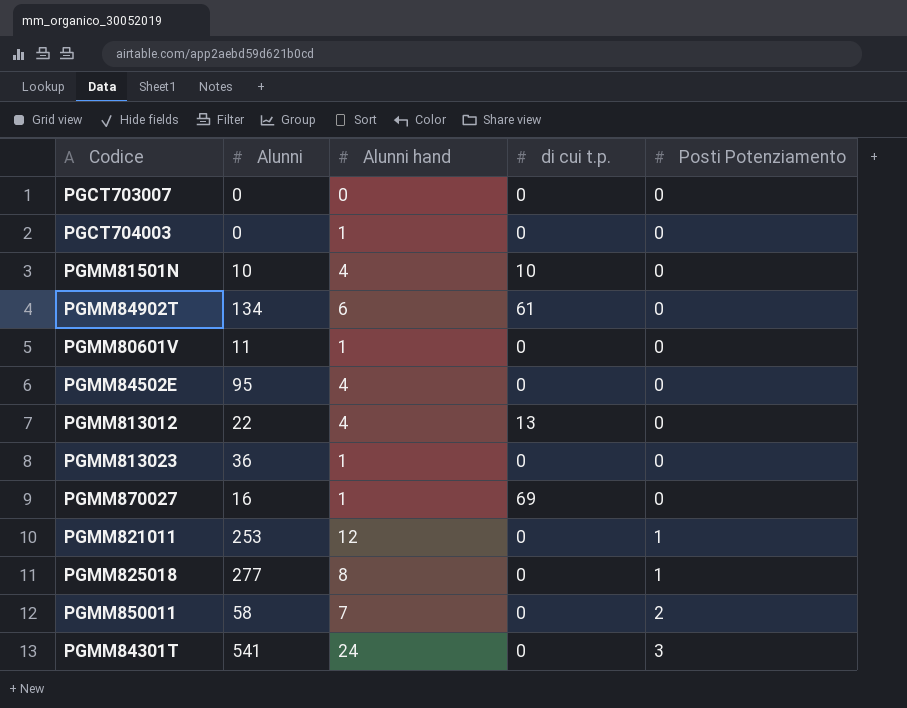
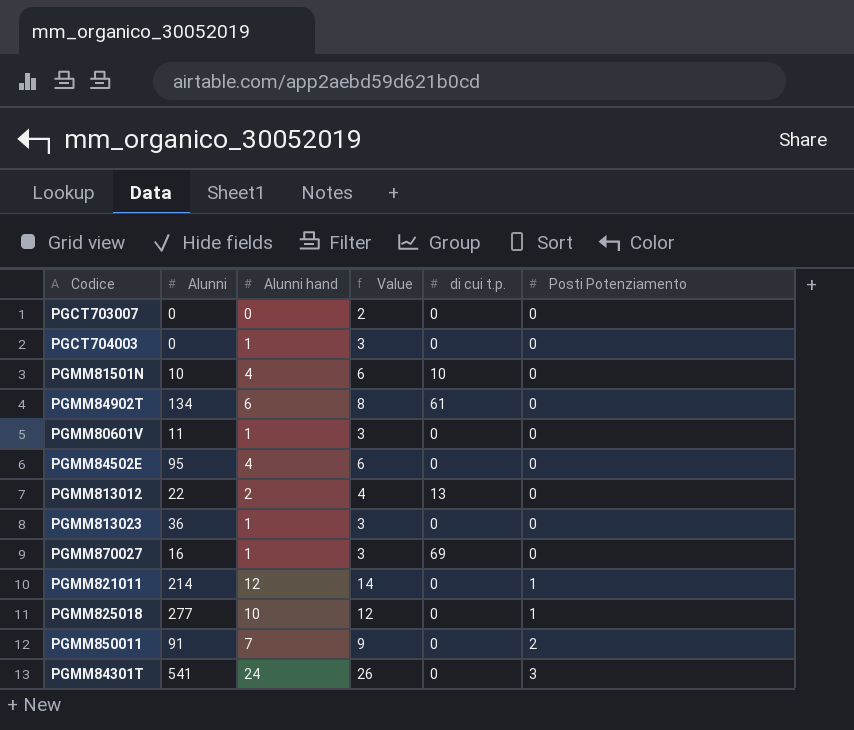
column Value | formula: none -> [Alunni hand] + 2
PGMM813012 | Alunni hand: 4 -> 2
PGMM821011 | Alunni: 253 -> 214
PGMM825018 | Alunni hand: 8 -> 10
PGMM850011 | Alunni: 58 -> 91

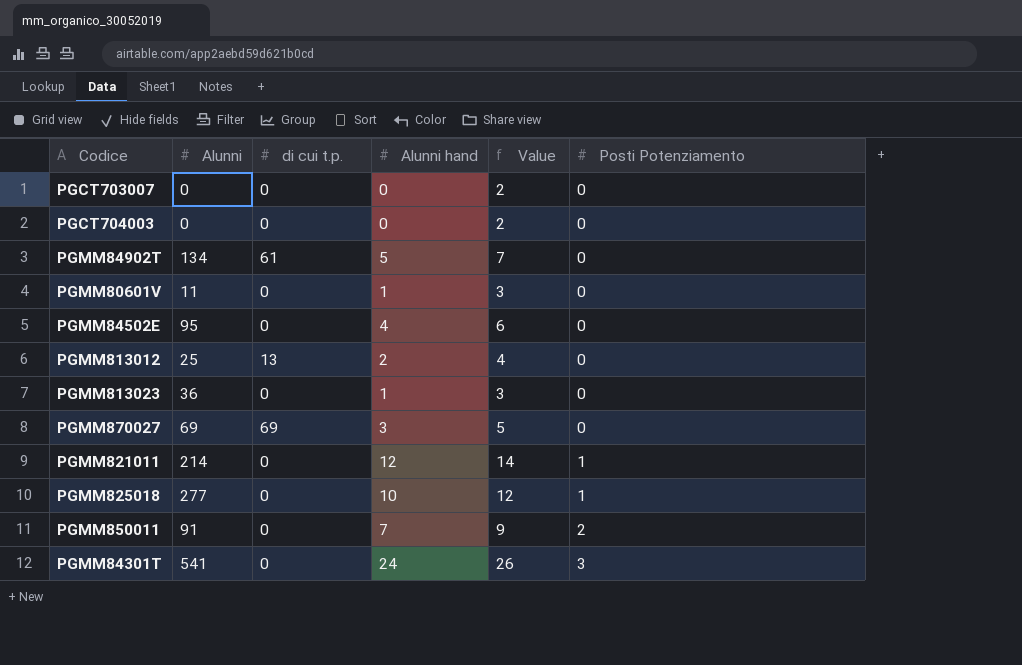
column di cui t.p. | position: 5 -> 3
row PGMM81501N: 10 | 4 | 6 | 10 | 0 -> none
PGCT704003 | Alunni hand: 1 -> 0
PGCT704003 | Value: 3 -> 2
PGMM84902T | Alunni hand: 6 -> 5
PGMM84902T | Value: 8 -> 7
PGMM813012 | Alunni: 22 -> 25
PGMM870027 | Alunni: 16 -> 69
PGMM870027 | Alunni hand: 1 -> 3
PGMM870027 | Value: 3 -> 5

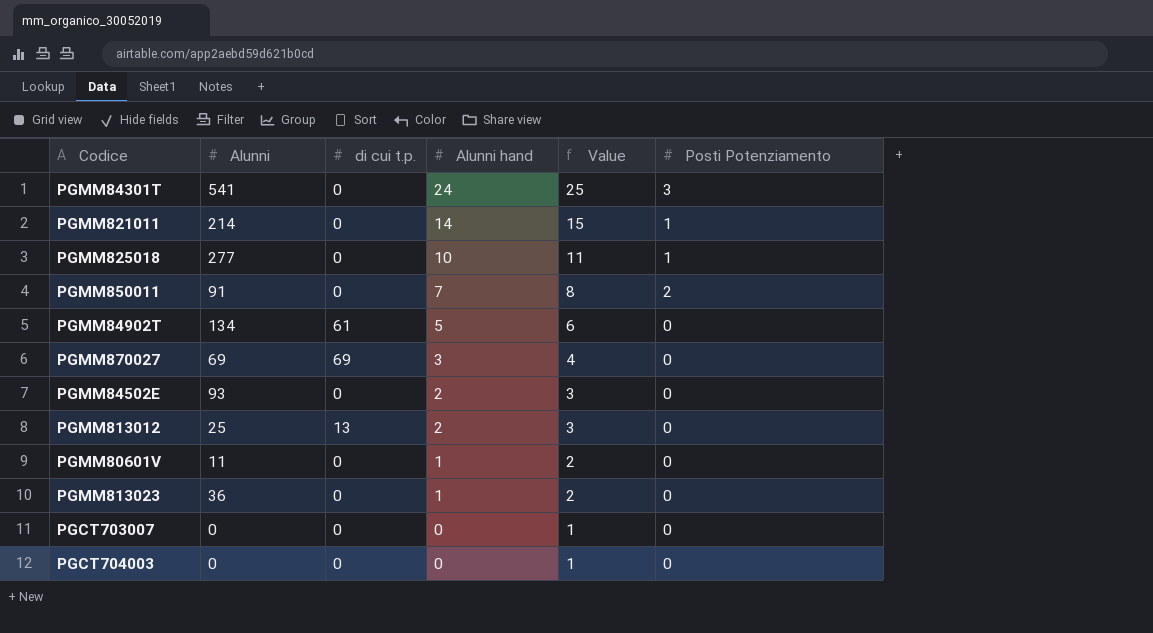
row order: Posti Potenziamento ascending -> Alunni hand descending
column Value | formula: [Alunni hand] + 2 -> [Alunni hand] + 1
PGMM821011 | Alunni hand: 12 -> 14
PGMM84502E | Alunni: 95 -> 93
PGMM84502E | Alunni hand: 4 -> 2

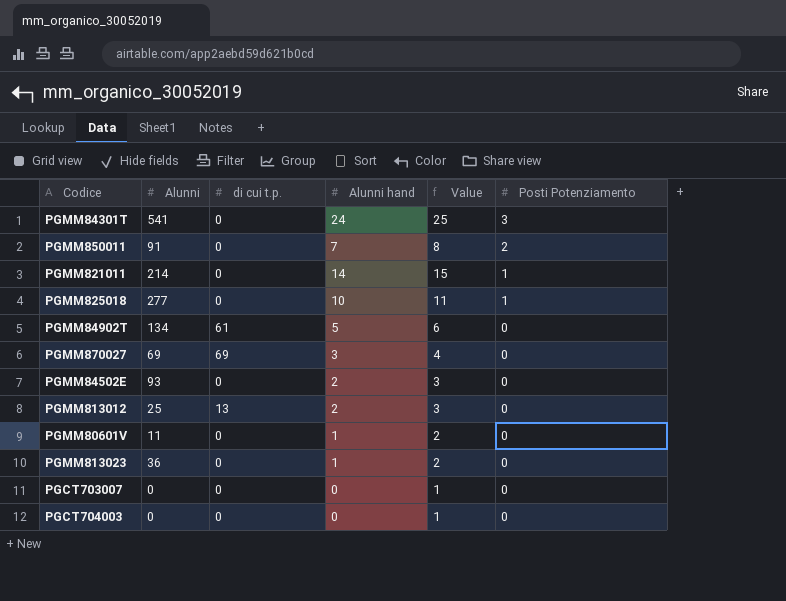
row order: Alunni hand descending -> Posti Potenziamento descending

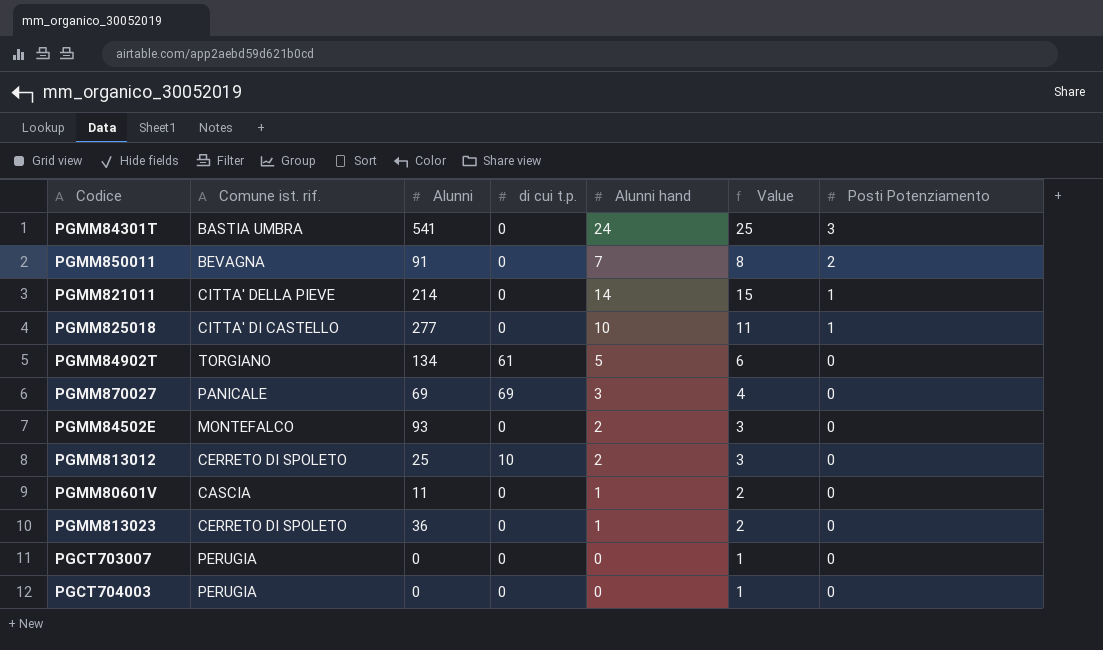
column Comune ist. rif. | position: none -> 2
PGMM813012 | di cui t.p.: 13 -> 10

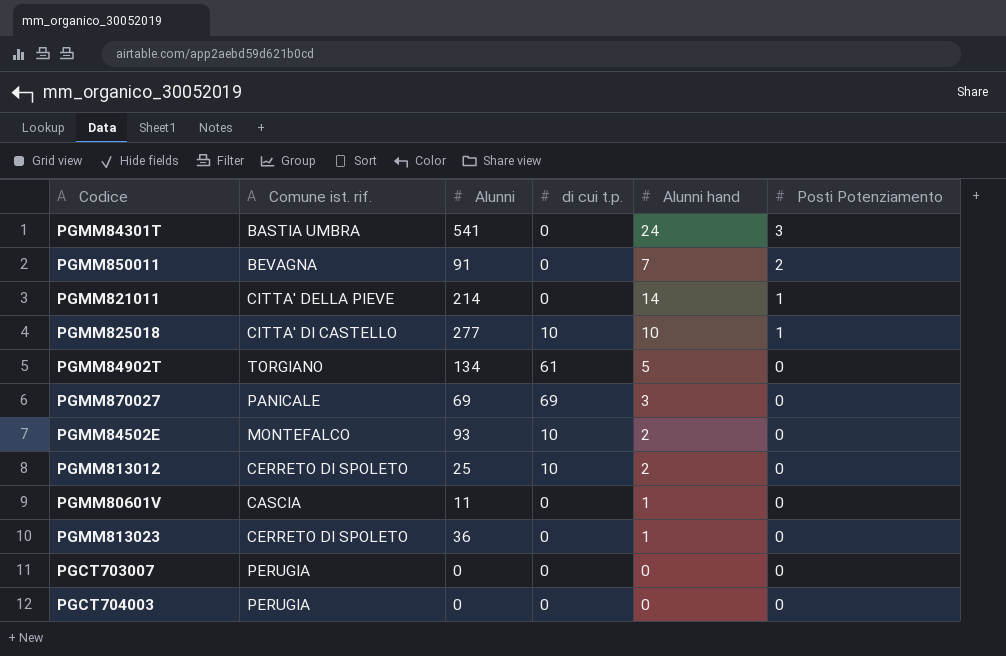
column Value | formula: [Alunni hand] + 1 -> none
PGMM825018 | di cui t.p.: 0 -> 10
PGMM84502E | di cui t.p.: 0 -> 10

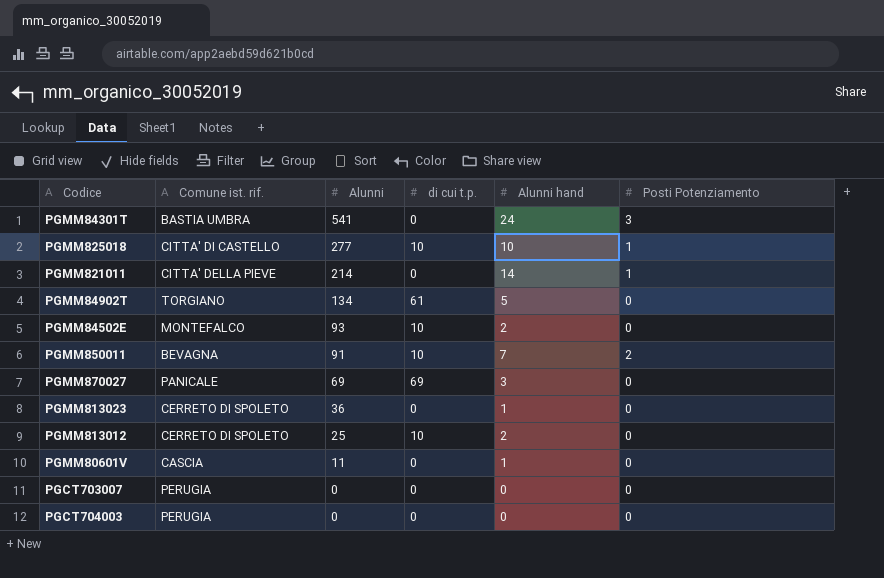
row order: Posti Potenziamento descending -> Alunni descending
PGMM850011 | di cui t.p.: 0 -> 10

